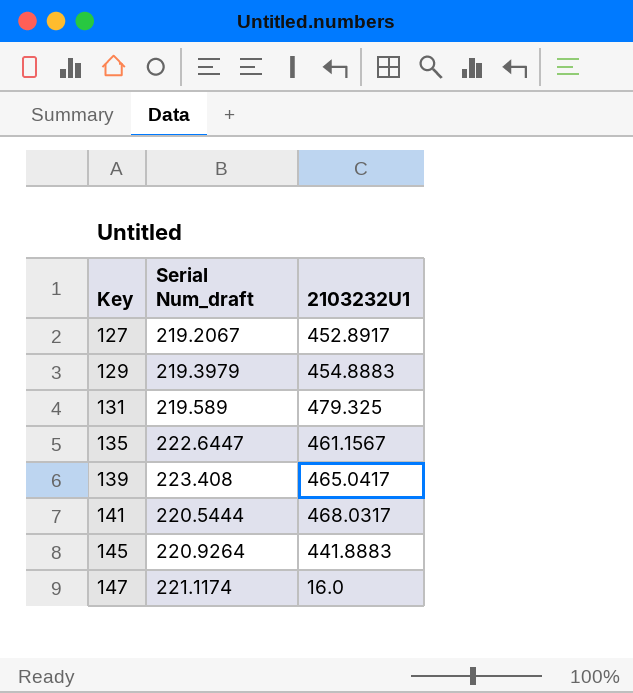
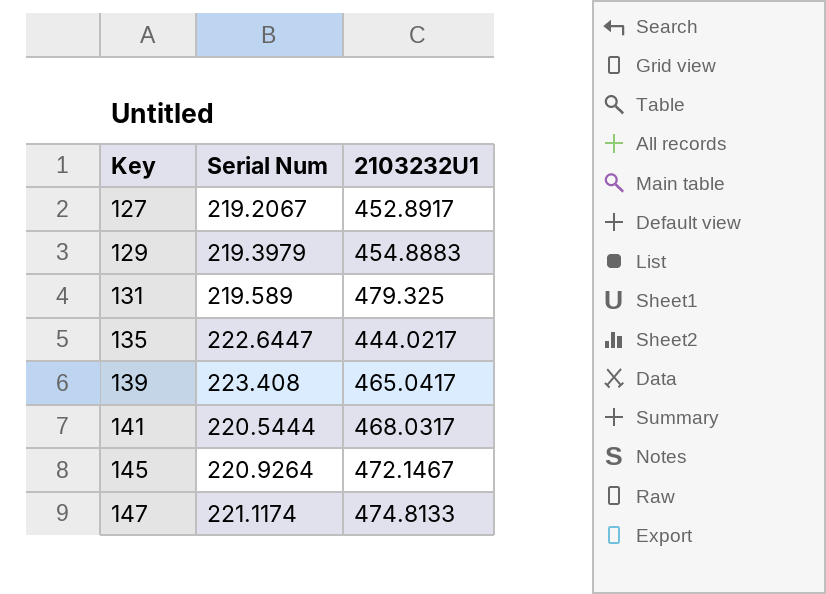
column name: Serial Num_draft -> Serial Num
135 | 2103232U1: 461.1567 -> 444.0217
145 | 2103232U1: 441.8883 -> 472.1467
147 | 2103232U1: 16.0 -> 474.8133

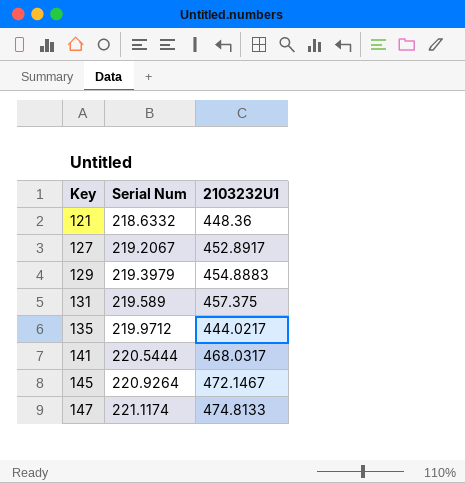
row 139: 223.408 | 465.0417 -> none
row 121: none -> 218.6332 | 448.36
131 | 2103232U1: 479.325 -> 457.375
135 | Serial Num: 222.6447 -> 219.9712

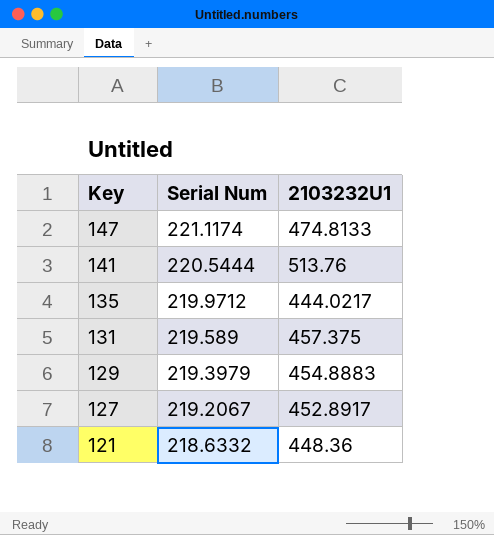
row order: Key ascending -> Key descending
row 145: 220.9264 | 472.1467 -> none
141 | 2103232U1: 468.0317 -> 513.76

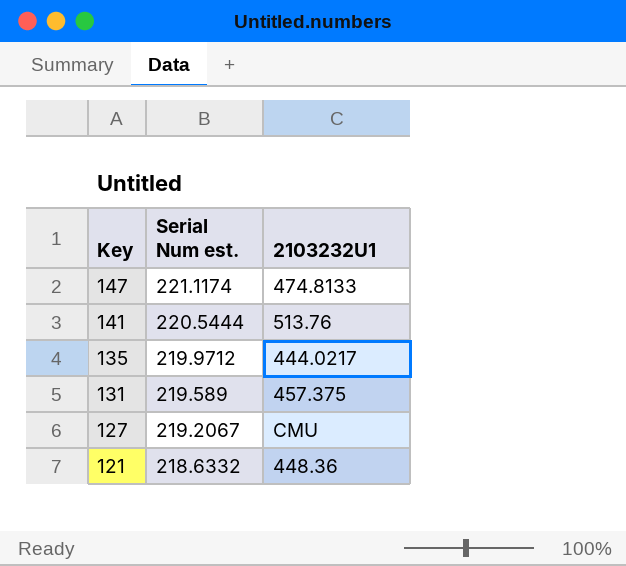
column name: Serial Num -> Serial Num est.
row 129: 219.3979 | 454.8883 -> none
127 | 2103232U1: 452.8917 -> CMU

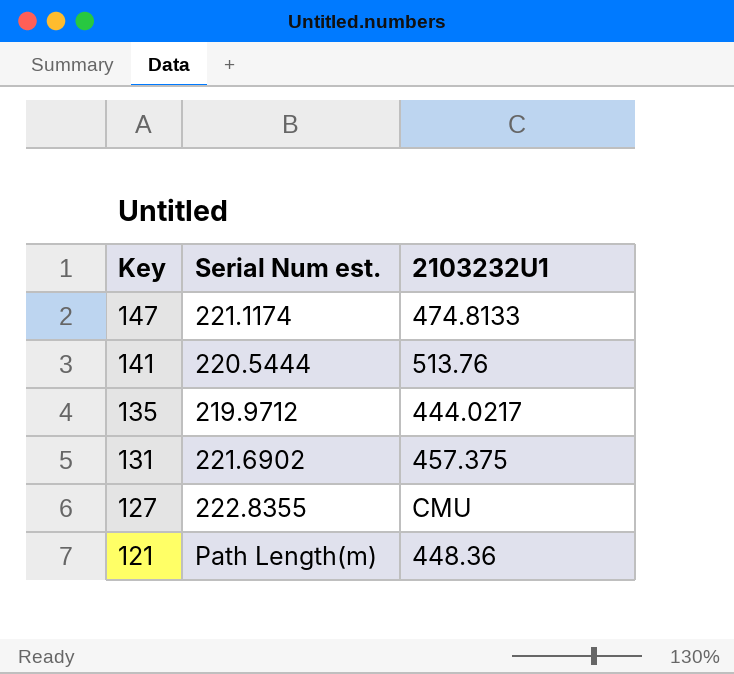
131 | Serial Num est.: 219.589 -> 221.6902
127 | Serial Num est.: 219.2067 -> 222.8355
121 | Serial Num est.: 218.6332 -> Path Length(m)

